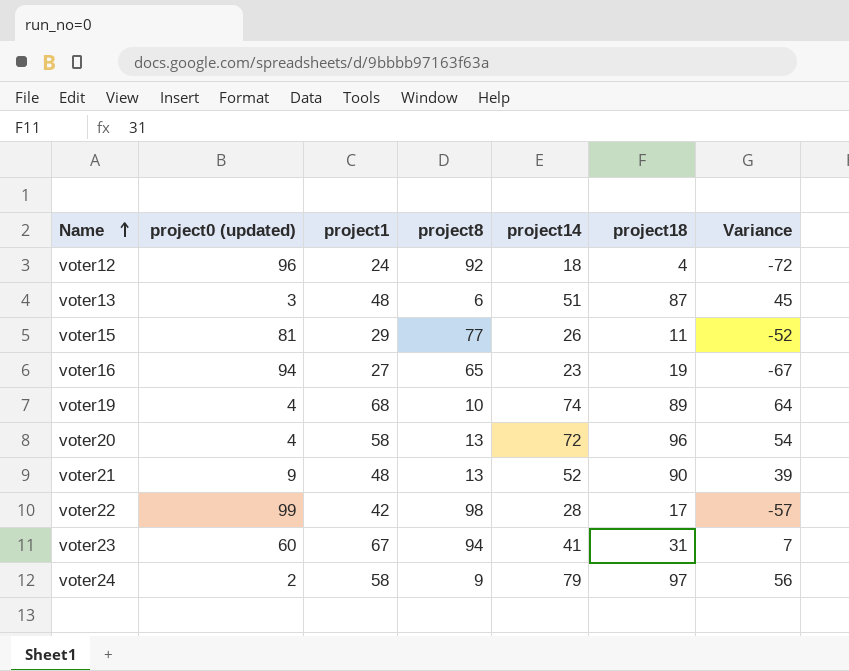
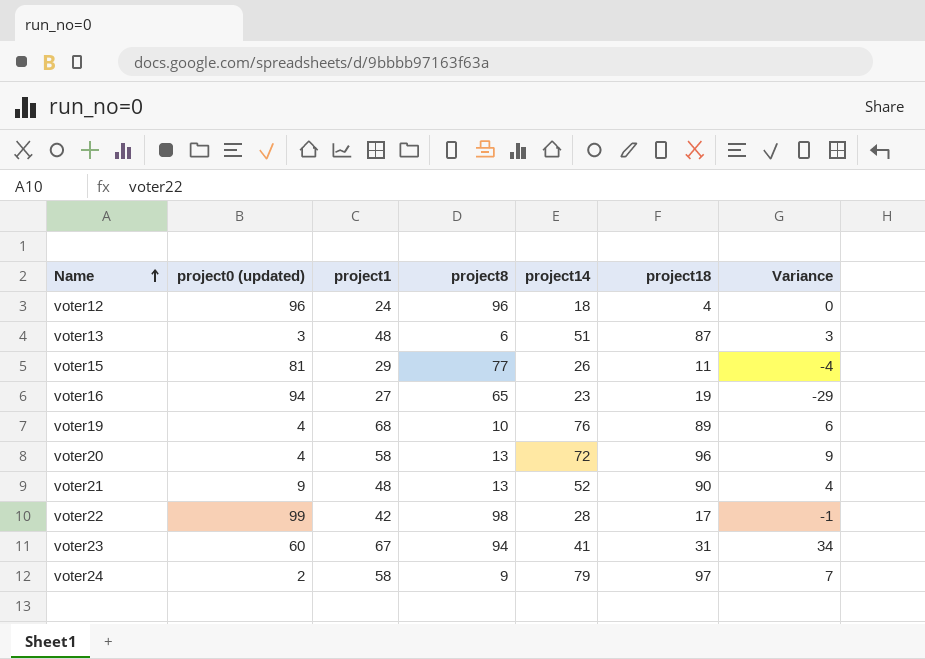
column Variance | formula: [project1] - [project0 (updated)] -> [project8] - [project0 (updated)]
voter12 | project8: 92 -> 96
voter19 | project14: 74 -> 76

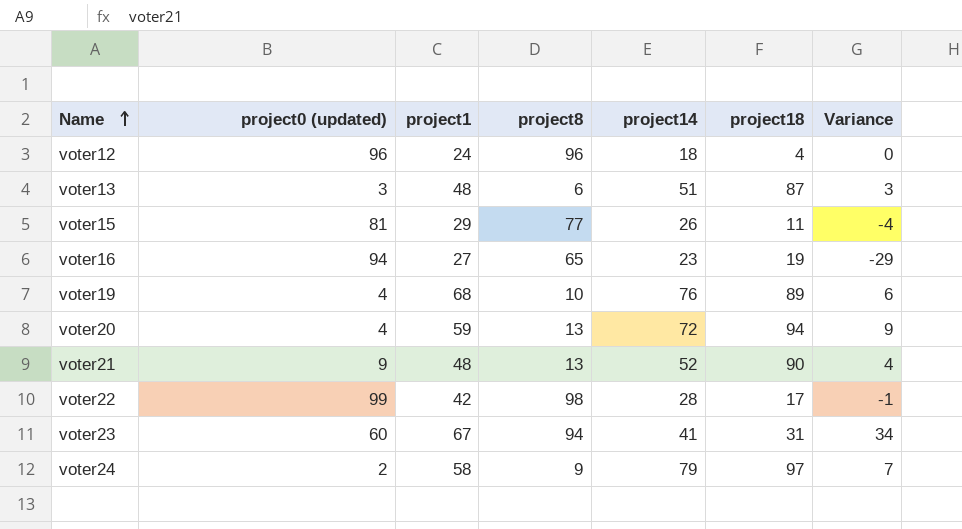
voter20 | project1: 58 -> 59
voter20 | project18: 96 -> 94

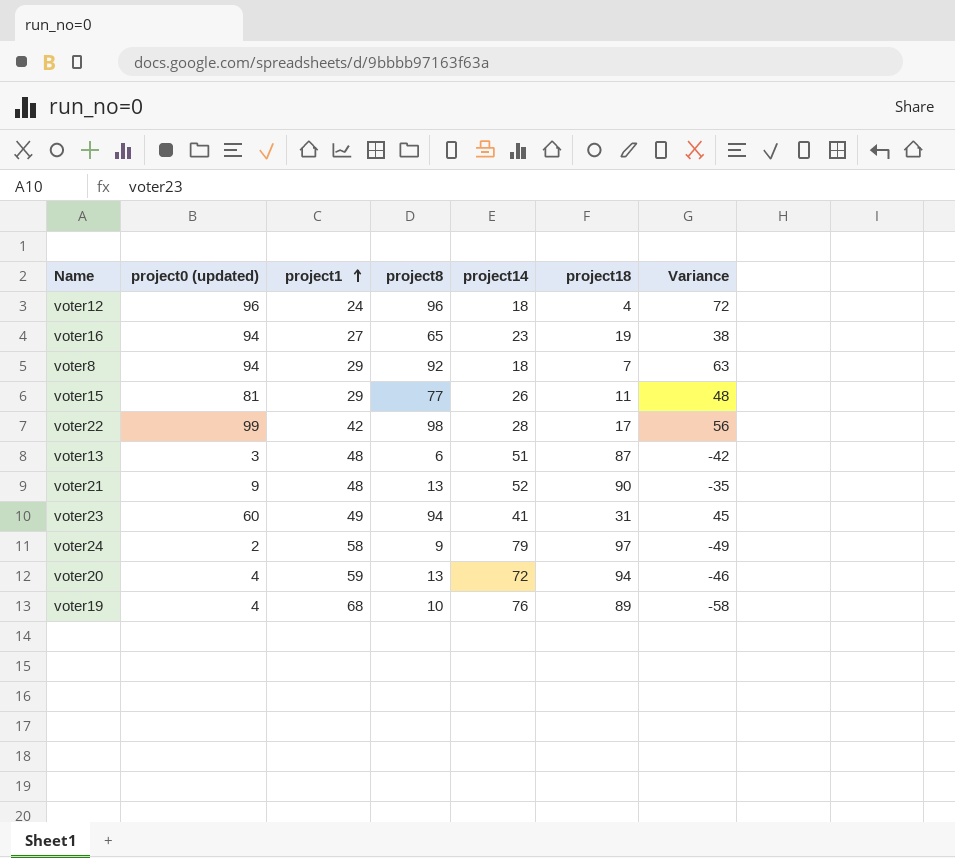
row order: Name ascending -> project1 ascending
column Variance | formula: [project8] - [project0 (updated)] -> [project8] - [project1]
row voter8: none -> 94 | 29 | 92 | 18 | 7 | 63
voter23 | project1: 67 -> 49

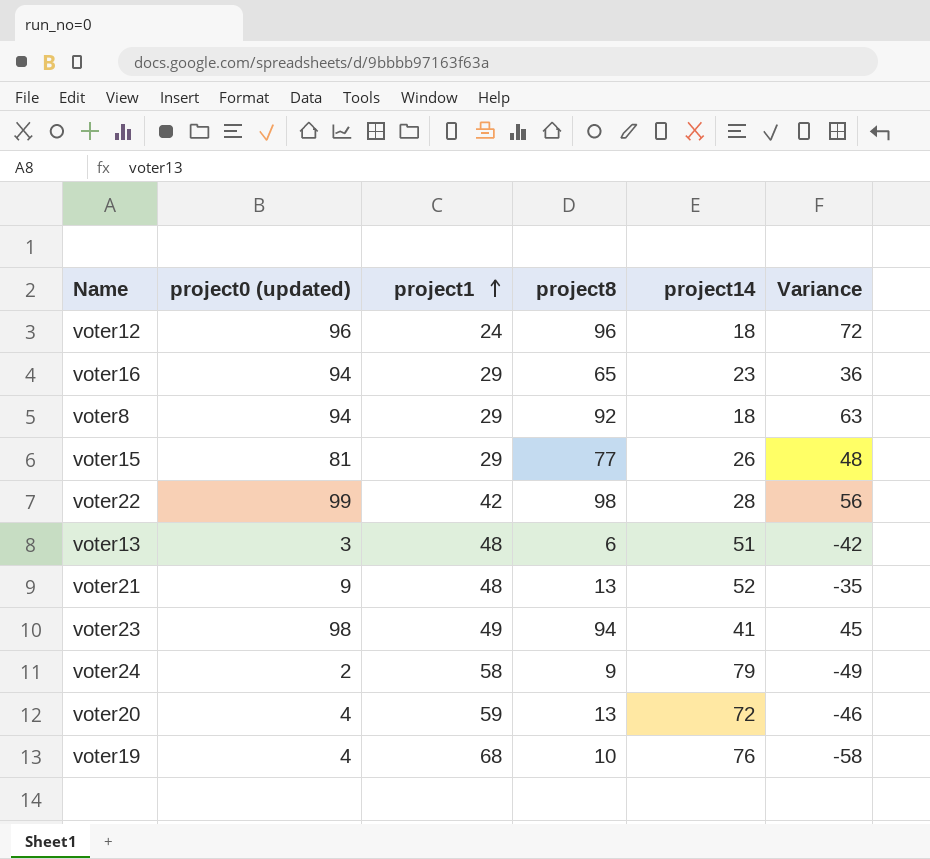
column project18 | position: 6 -> none
voter16 | project1: 27 -> 29
voter16 | Variance: 38 -> 36
voter23 | project0 (updated): 60 -> 98

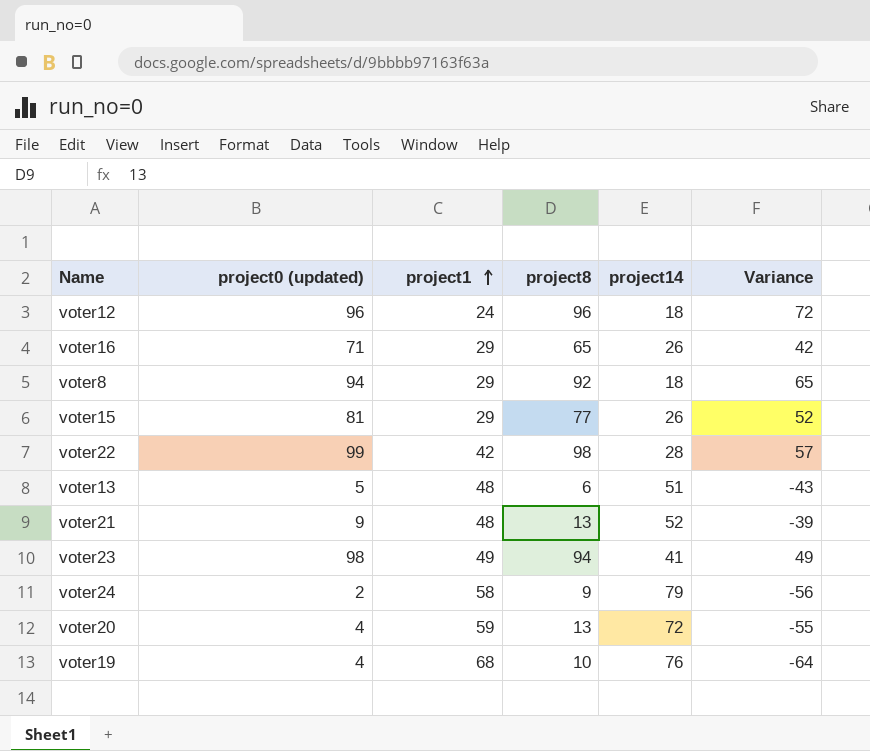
column Variance | formula: [project8] - [project1] -> [project0 (updated)] - [project1]
voter16 | project0 (updated): 94 -> 71
voter16 | project14: 23 -> 26
voter13 | project0 (updated): 3 -> 5

